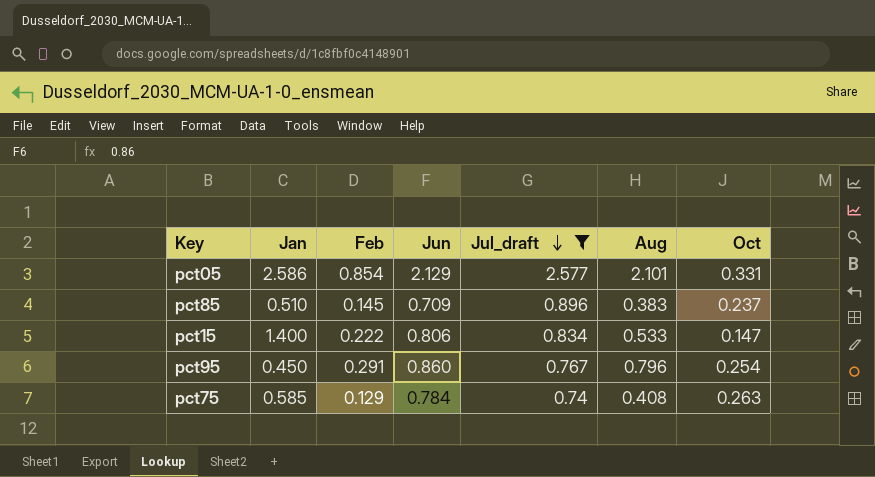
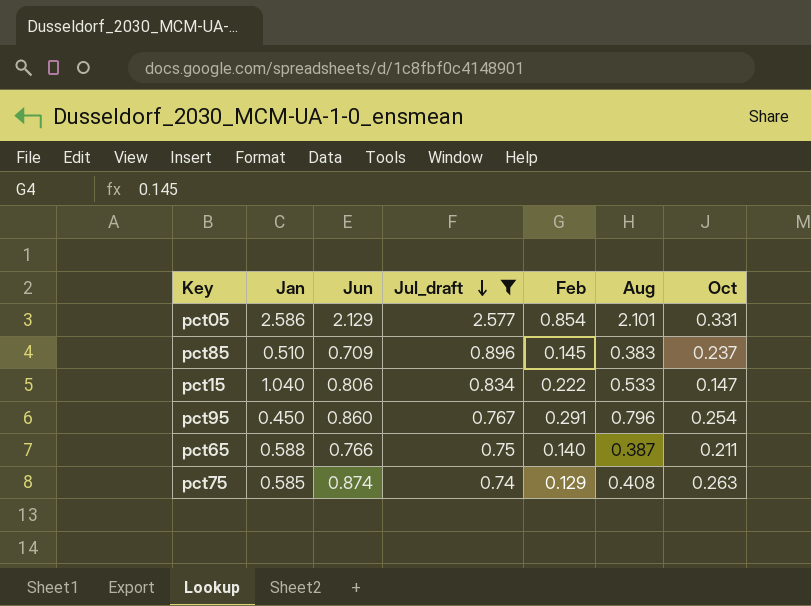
column Feb | position: 3 -> 5
pct15 | Jan: 1.400 -> 1.040
row pct65: none -> 0.588 | 0.766 | 0.75 | 0.140 | 0.387 | 0.211
pct75 | Jun: 0.784 -> 0.874

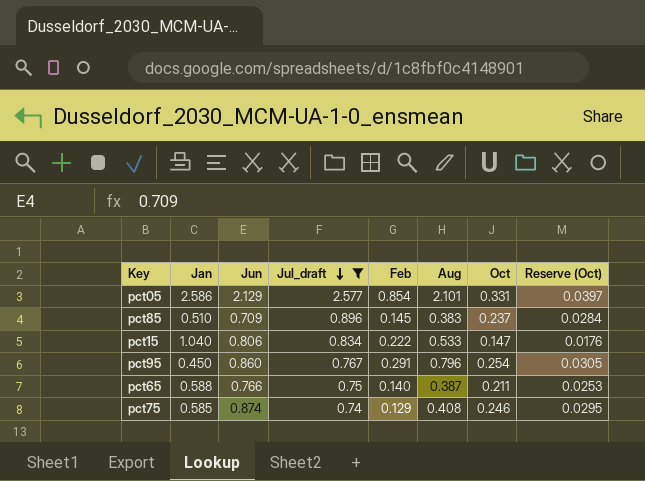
column Reserve (Oct) | formula: none -> [Oct] * 0.12
pct75 | Oct: 0.263 -> 0.246

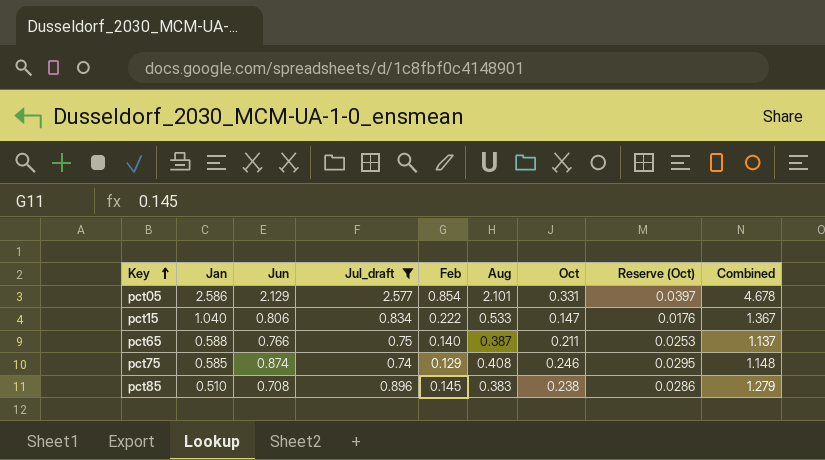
row order: Jul_draft descending -> Key ascending
column Combined | formula: none -> [Jul_draft] + [Aug]
row pct95: 0.450 | 0.860 | 0.767 | 0.291 | 0.796 | 0.254 | 0.0305 -> none
pct85 | Jun: 0.709 -> 0.708
pct85 | Oct: 0.237 -> 0.238
pct85 | Reserve (Oct): 0.0284 -> 0.0286

